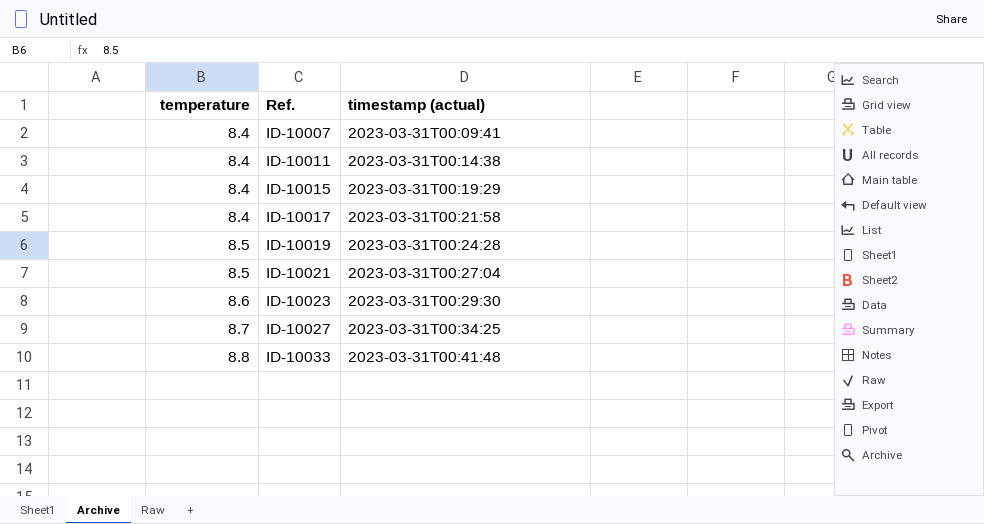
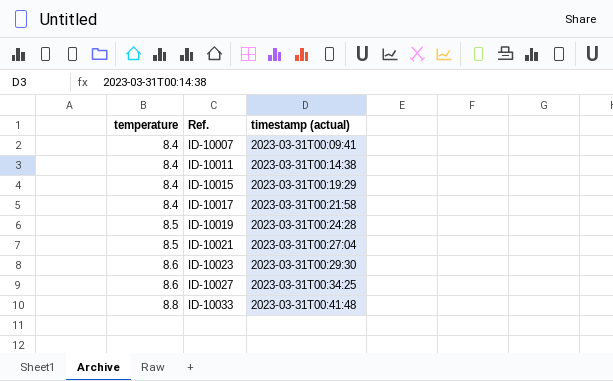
ID-10027 | temperature: 8.7 -> 8.6

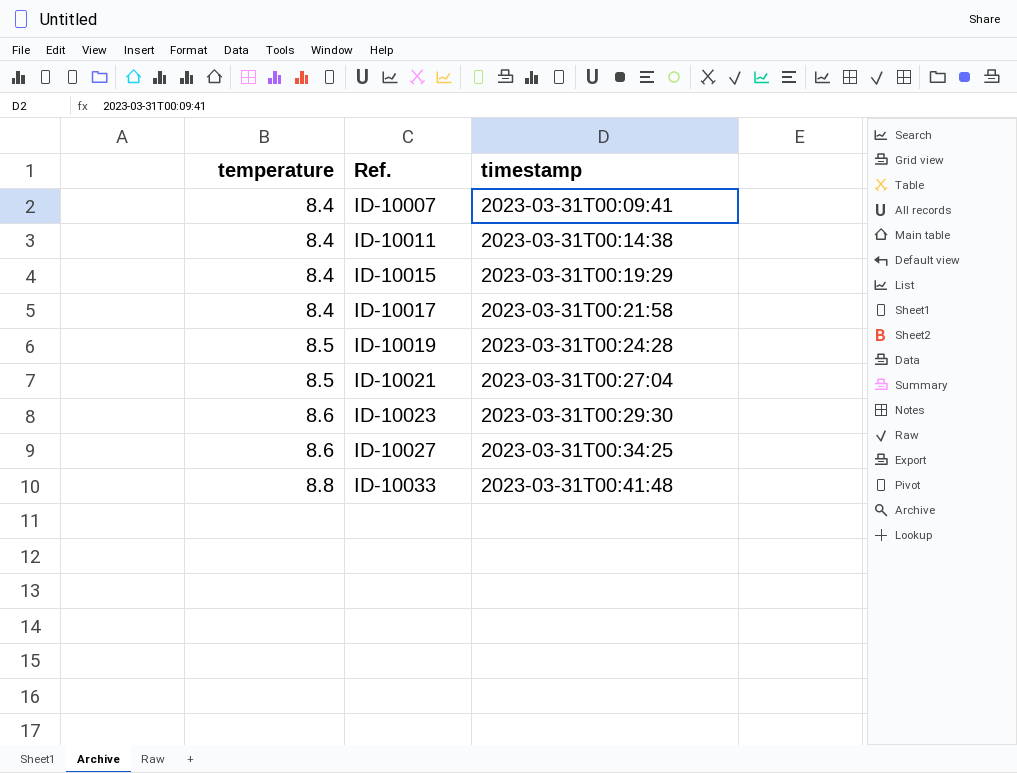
column name: timestamp (actual) -> timestamp

